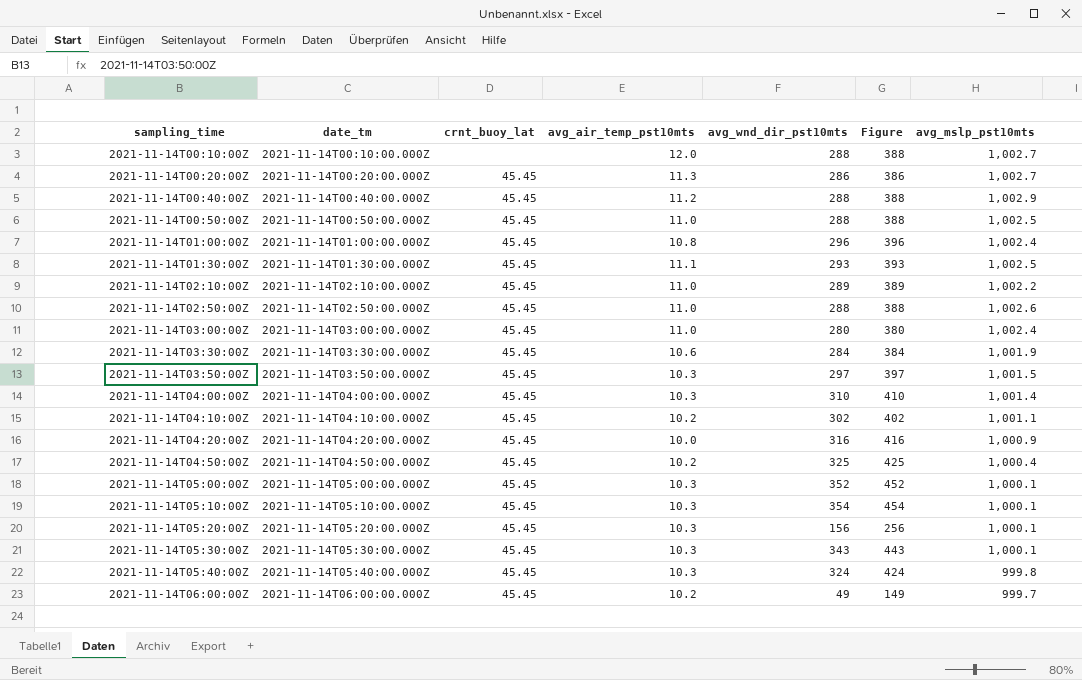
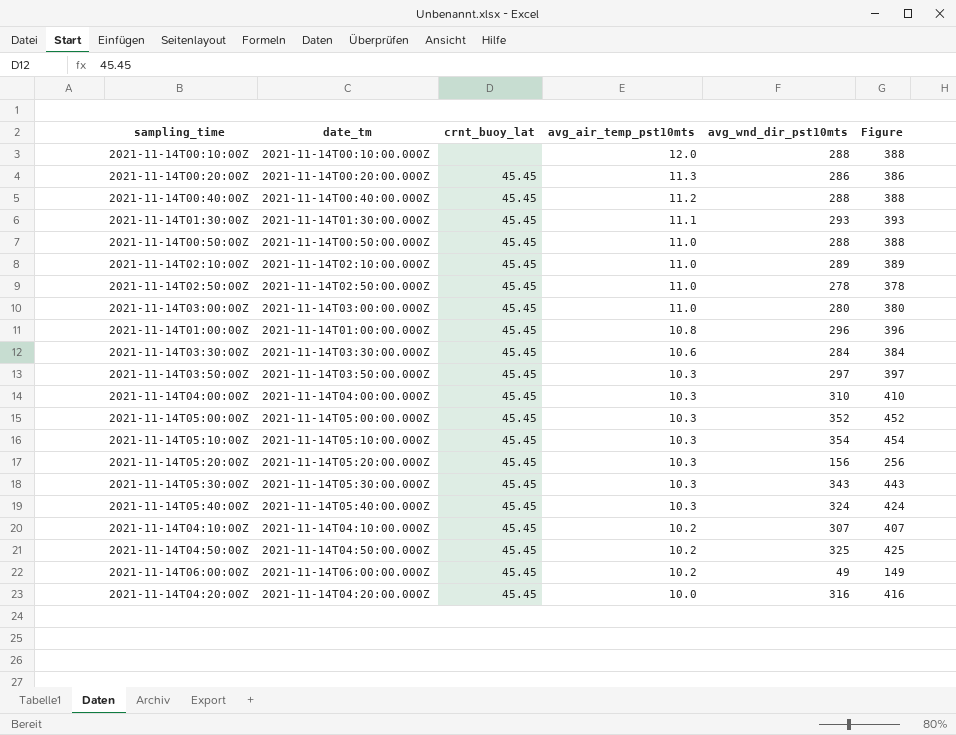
row order: sampling_time ascending -> avg_air_temp_pst10mts descending
column avg_mslp_pst10mts | position: 7 -> none
2021-11-14T02:50:00Z | avg_wnd_dir_pst10mts: 288 -> 278
2021-11-14T02:50:00Z | Figure: 388 -> 378
2021-11-14T04:10:00Z | avg_wnd_dir_pst10mts: 302 -> 307
2021-11-14T04:10:00Z | Figure: 402 -> 407

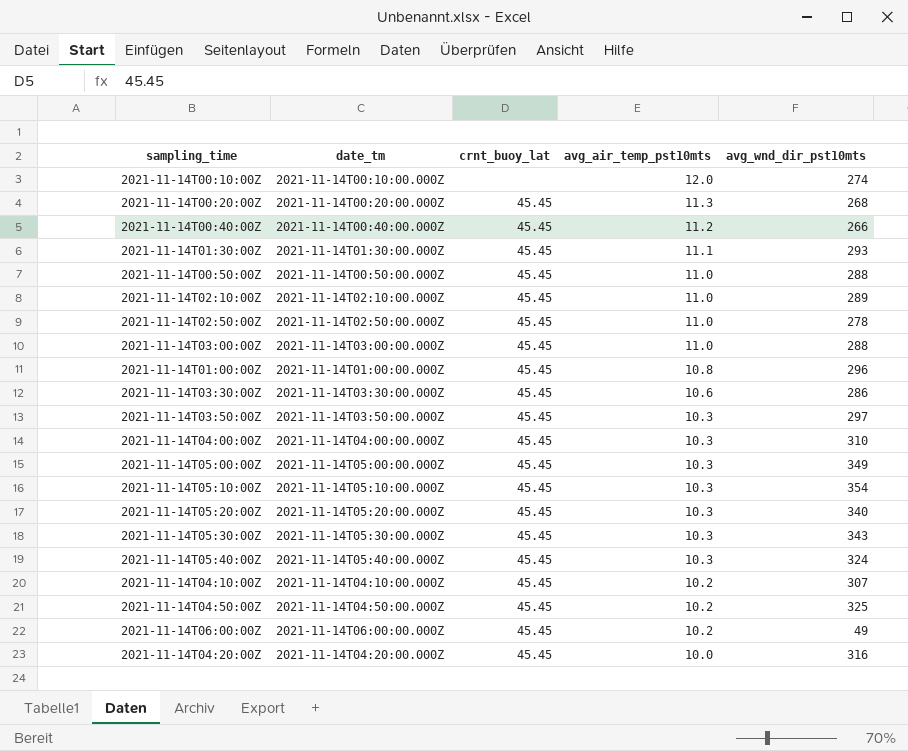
column Figure | formula: [avg_wnd_dir_pst10mts] + 100 -> none
2021-11-14T00:10:00Z | avg_wnd_dir_pst10mts: 288 -> 274
2021-11-14T00:20:00Z | avg_wnd_dir_pst10mts: 286 -> 268
2021-11-14T00:40:00Z | avg_wnd_dir_pst10mts: 288 -> 266
2021-11-14T03:00:00Z | avg_wnd_dir_pst10mts: 280 -> 288
2021-11-14T03:30:00Z | avg_wnd_dir_pst10mts: 284 -> 286
2021-11-14T05:00:00Z | avg_wnd_dir_pst10mts: 352 -> 349
2021-11-14T05:20:00Z | avg_wnd_dir_pst10mts: 156 -> 340

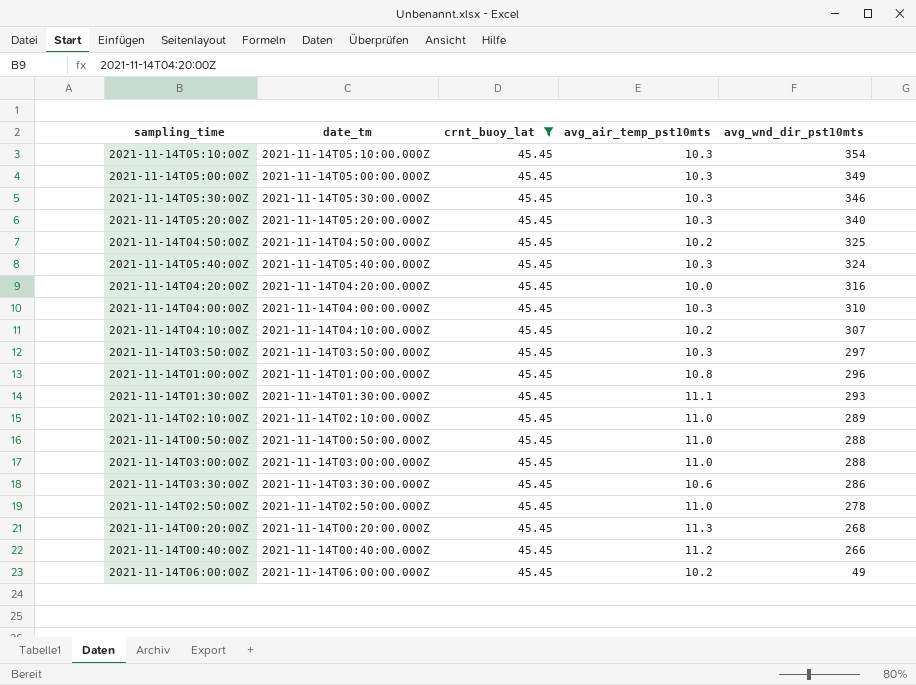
filter: none -> crnt_buoy_lat = 45.45
row order: avg_air_temp_pst10mts descending -> avg_wnd_dir_pst10mts descending
2021-11-14T05:30:00Z | avg_wnd_dir_pst10mts: 343 -> 346

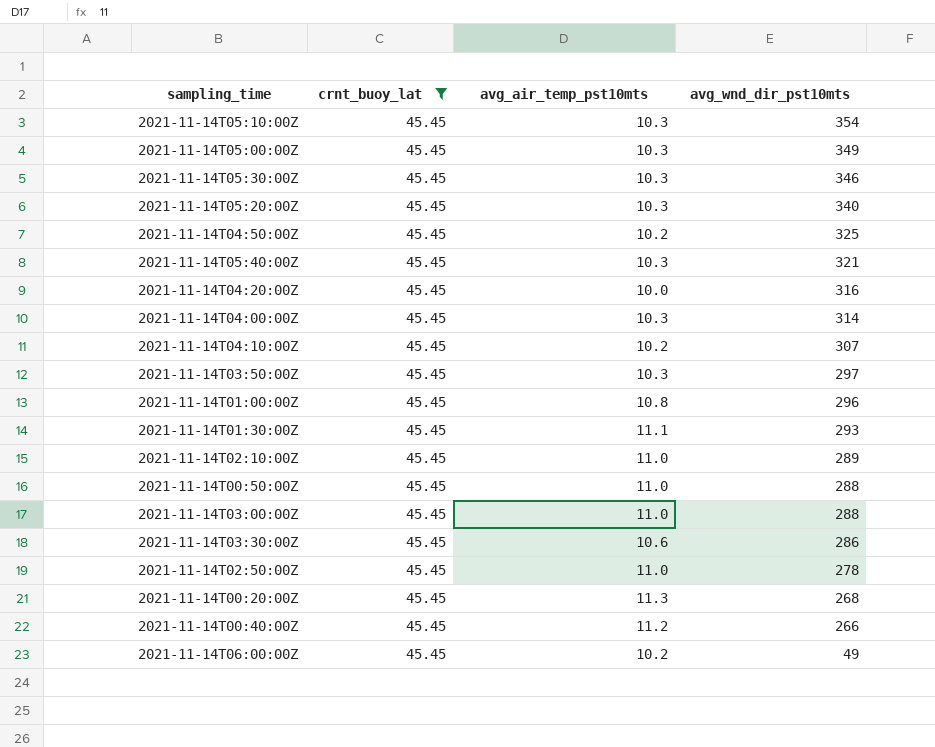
column date_tm | position: 2 -> none
2021-11-14T05:40:00Z | avg_wnd_dir_pst10mts: 324 -> 321
2021-11-14T04:00:00Z | avg_wnd_dir_pst10mts: 310 -> 314

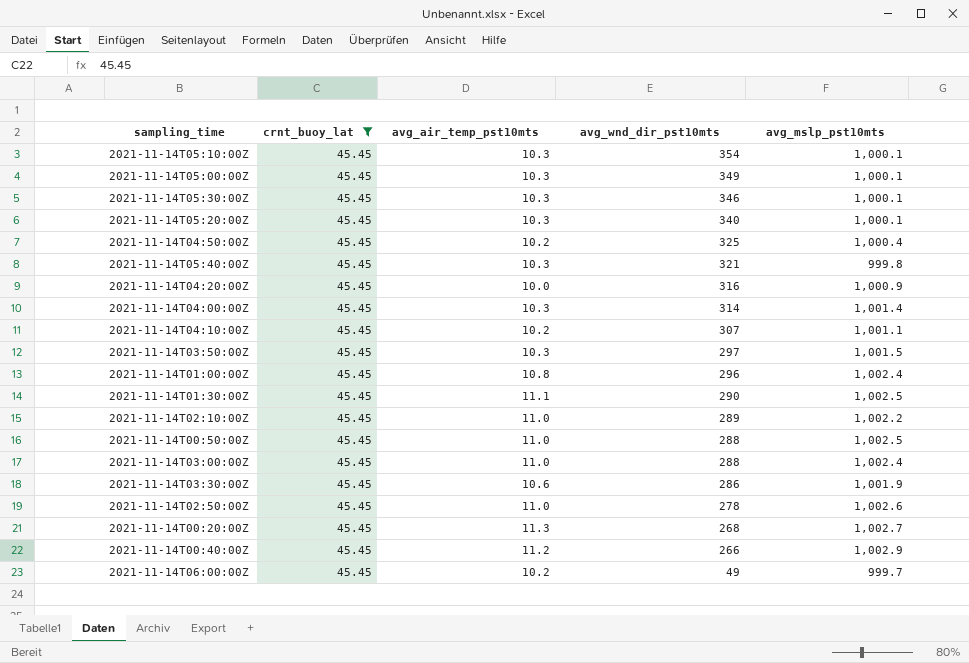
column avg_mslp_pst10mts | position: none -> 5
2021-11-14T01:30:00Z | avg_wnd_dir_pst10mts: 293 -> 290

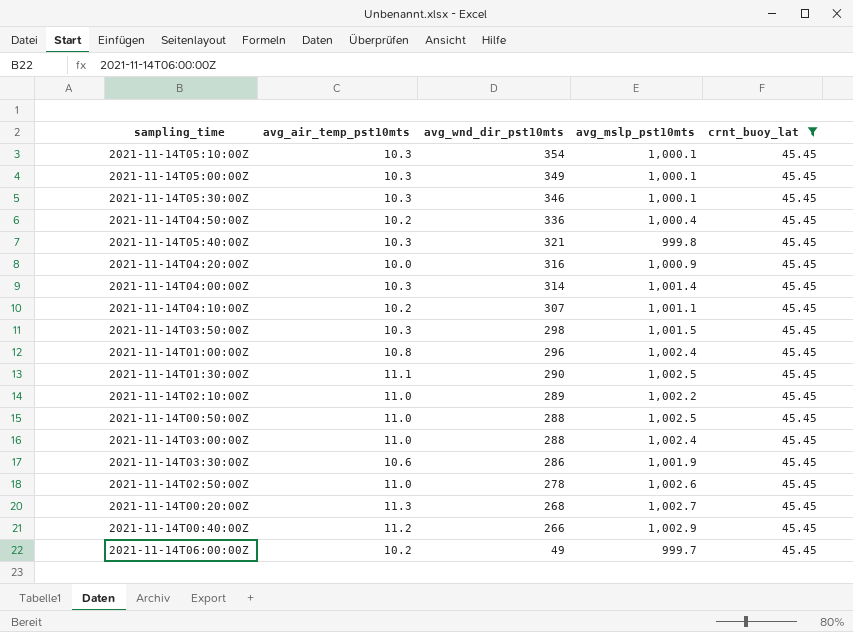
column crnt_buoy_lat | position: 2 -> 5
row 2021-11-14T05:20:00Z: 45.45 | 10.3 | 340 | 1,000.1 -> none
2021-11-14T04:50:00Z | avg_wnd_dir_pst10mts: 325 -> 336
2021-11-14T03:50:00Z | avg_wnd_dir_pst10mts: 297 -> 298

